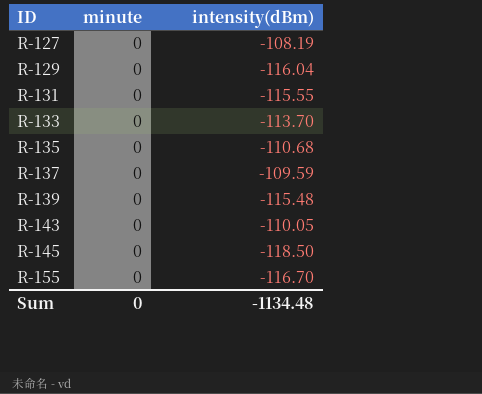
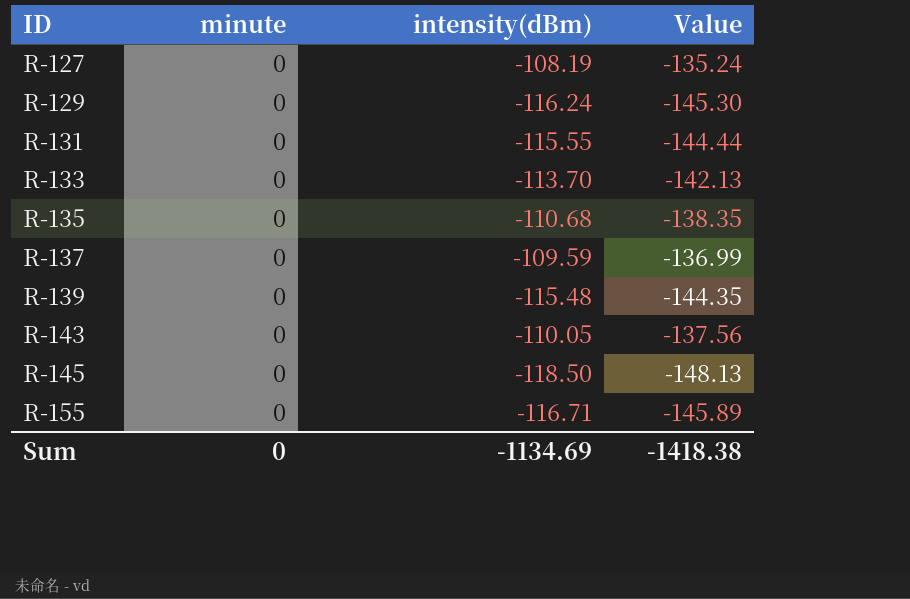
column Value | formula: none -> [intensity(dBm)] * 1.25
R-129 | intensity(dBm): -116.04 -> -116.24
R-155 | intensity(dBm): -116.70 -> -116.71
Sum | intensity(dBm): -1134.48 -> -1134.69

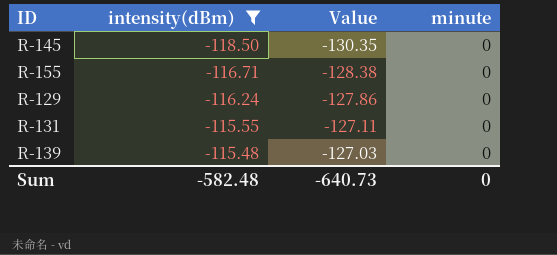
filter: none -> intensity(dBm) <= -115.48
row order: ID ascending -> intensity(dBm) ascending
column Value | formula: [intensity(dBm)] * 1.25 -> [intensity(dBm)] * 1.1
column minute | position: 2 -> 4
Sum | intensity(dBm): -1134.69 -> -582.48
Sum | Value: -1418.38 -> -640.73

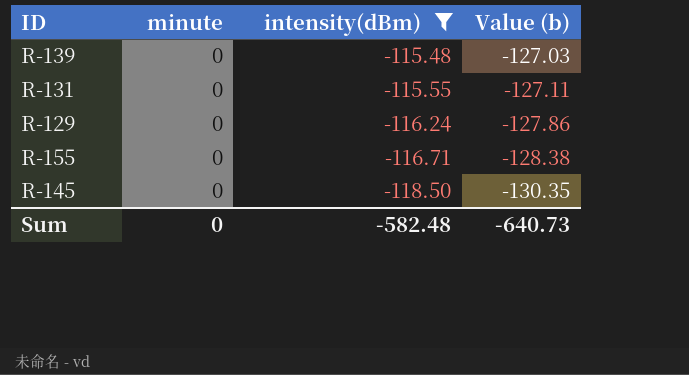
row order: intensity(dBm) ascending -> intensity(dBm) descending
column minute | position: 4 -> 2
column name: Value -> Value (b)

